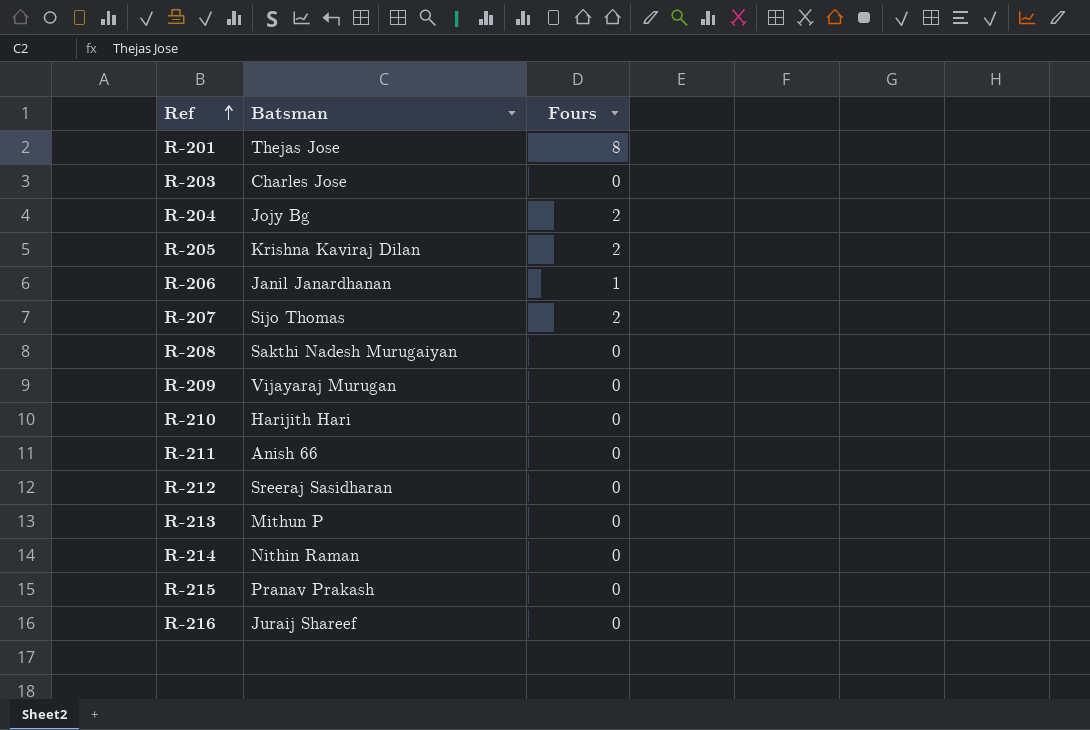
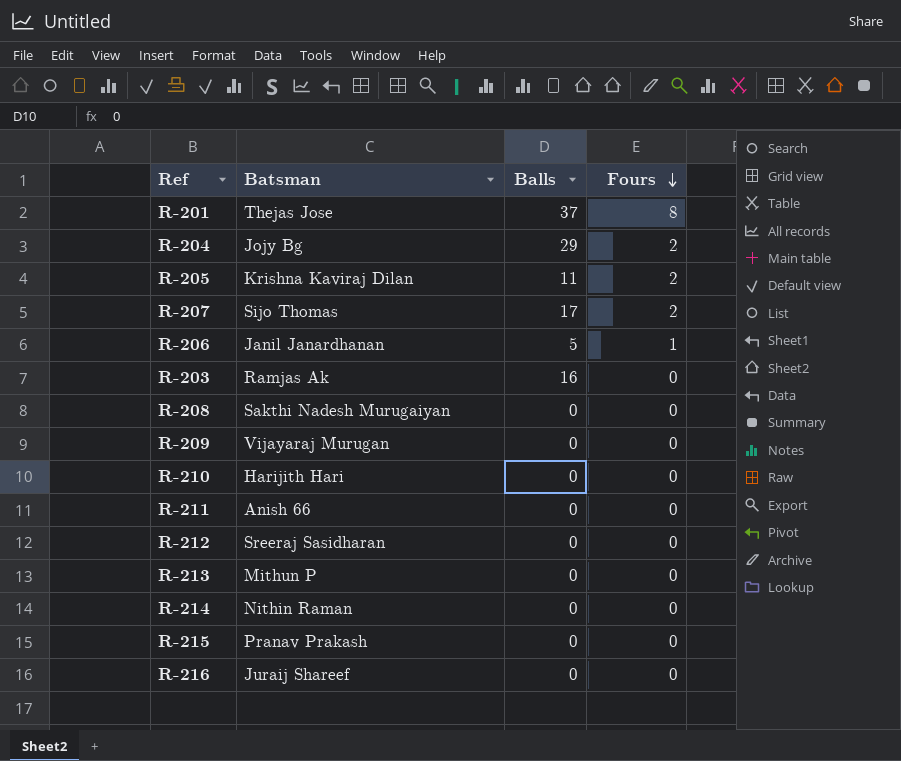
row order: Ref ascending -> Fours descending
column Balls | position: none -> 3
R-203 | Batsman: Charles Jose -> Ramjas Ak

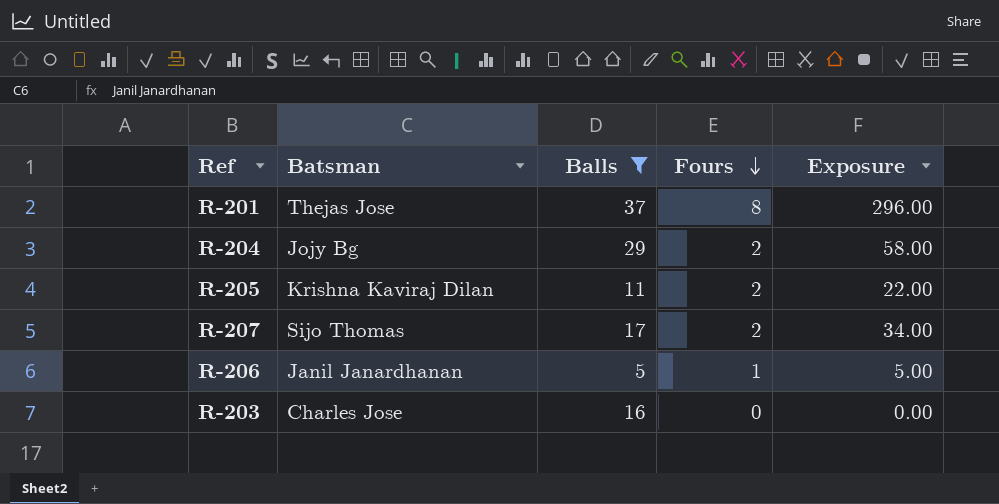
filter: none -> Balls != 0
column Exposure | formula: none -> [Balls] * [Fours]
R-203 | Batsman: Ramjas Ak -> Charles Jose

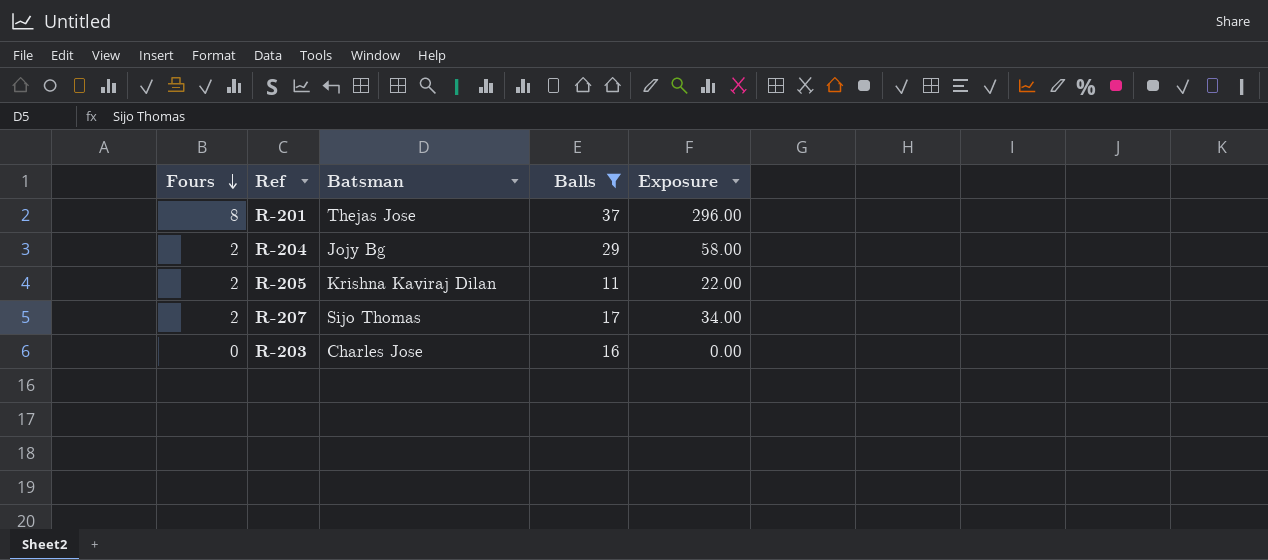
column Fours | position: 4 -> 1
row R-206: Janil Janardhanan | 5 | 1 | 5.00 -> none

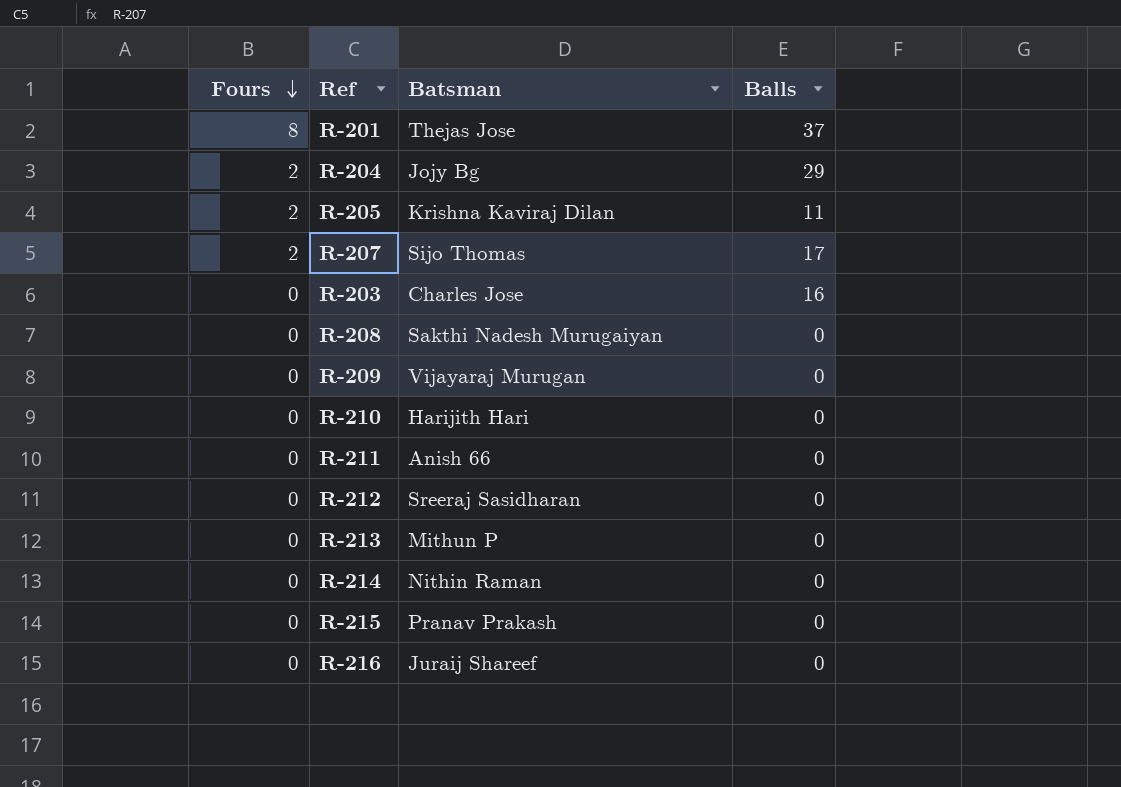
filter: Balls != 0 -> none
column Exposure | formula: [Fours] * [Balls] -> none

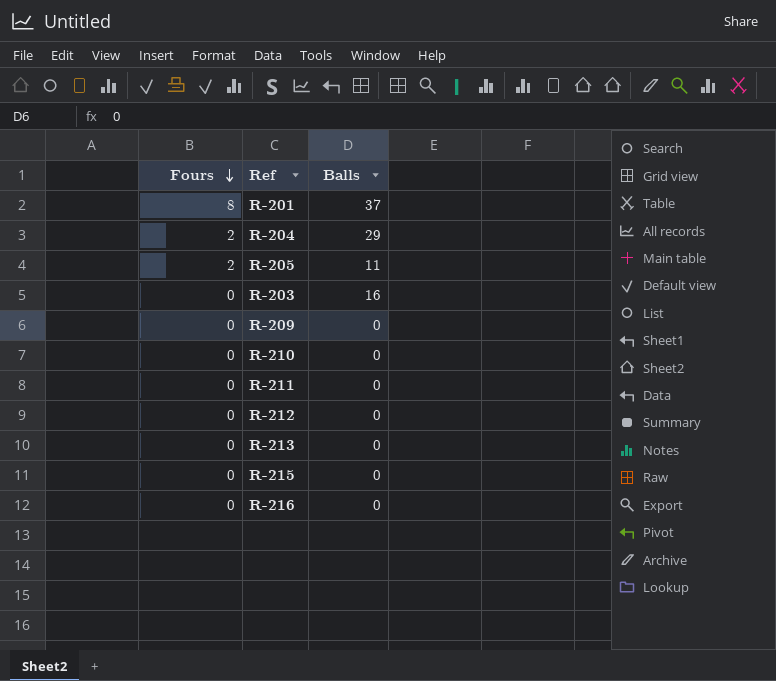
column Batsman | position: 3 -> none
row R-207: 2 | Sijo Thomas | 17 -> none
row R-208: 0 | Sakthi Nadesh Murugaiyan | 0 -> none
row R-214: 0 | Nithin Raman | 0 -> none

